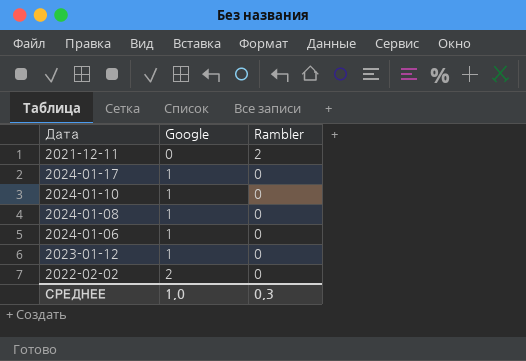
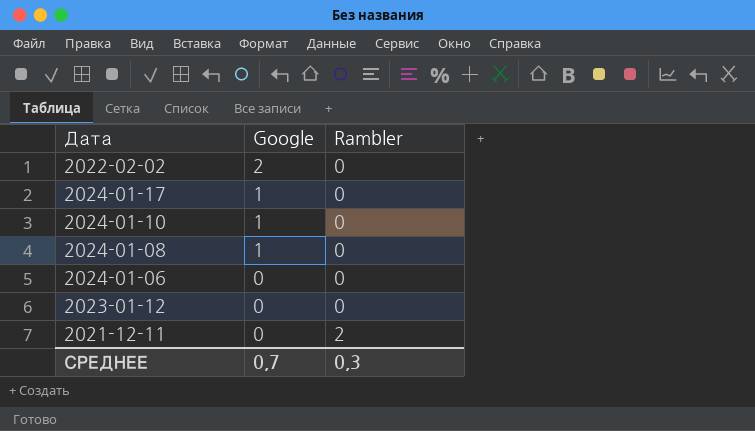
row order: Google ascending -> Google descending
2024-01-06 | Google: 1 -> 0
2023-01-12 | Google: 1 -> 0
СРЕДНЕЕ | Google: 1,0 -> 0,7

